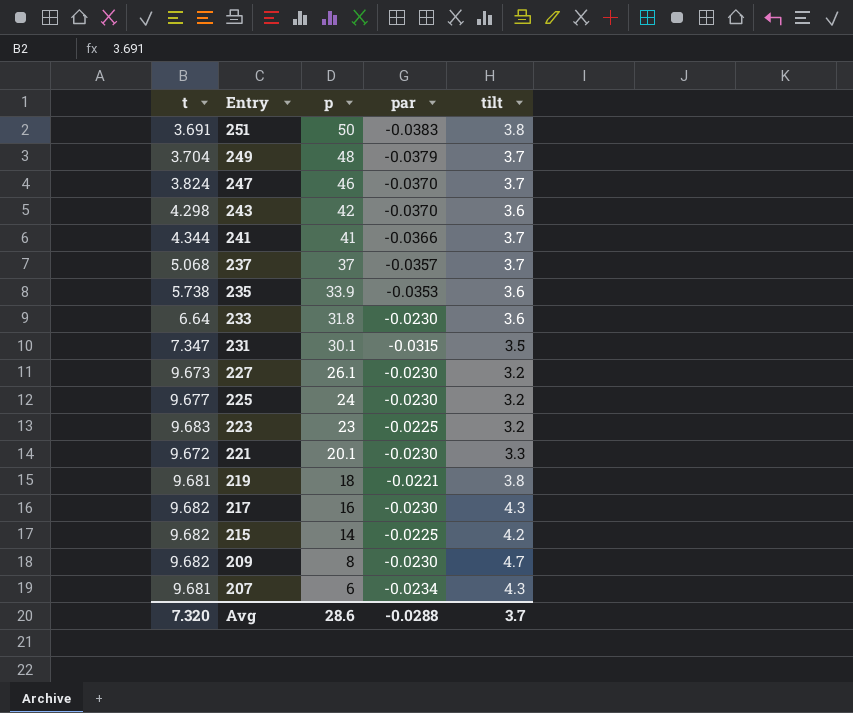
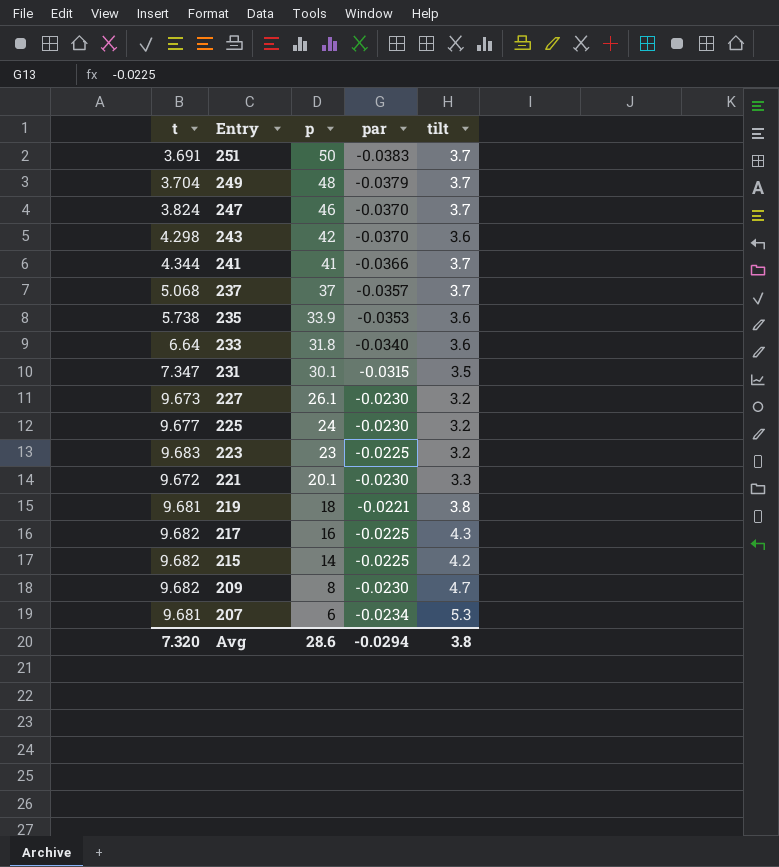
251 | tilt: 3.8 -> 3.7
233 | par: -0.0230 -> -0.0340
217 | par: -0.0230 -> -0.0225
207 | tilt: 4.3 -> 5.3
Avg | par: -0.0288 -> -0.0294
Avg | tilt: 3.7 -> 3.8

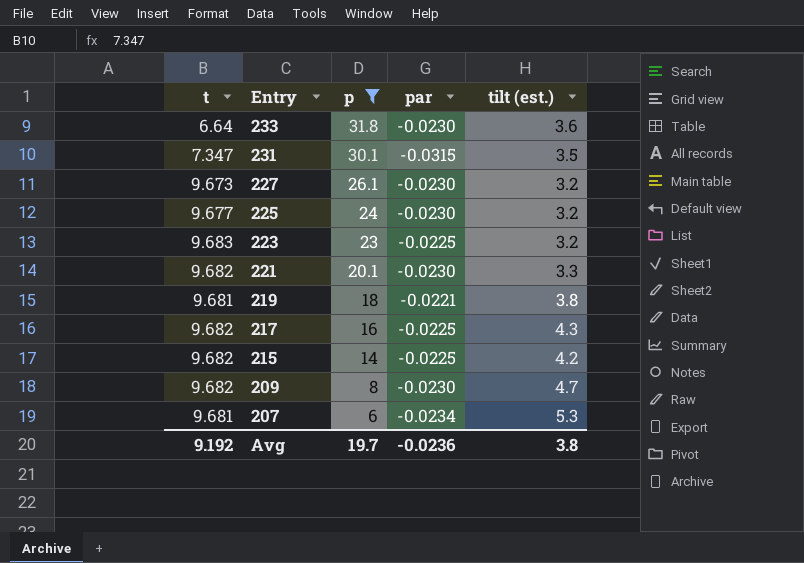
filter: none -> p <= 31.8
column name: tilt -> tilt (est.)
233 | par: -0.0340 -> -0.0230
221 | t: 9.672 -> 9.682
Avg | t: 7.320 -> 9.192
Avg | p: 28.6 -> 19.7
Avg | par: -0.0294 -> -0.0236

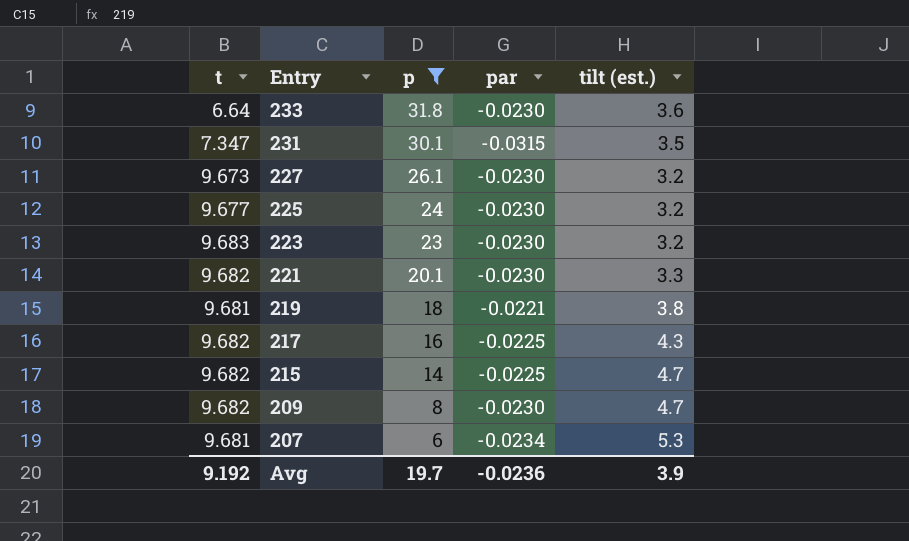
223 | par: -0.0225 -> -0.0230
215 | tilt (est.): 4.2 -> 4.7
Avg | tilt (est.): 3.8 -> 3.9

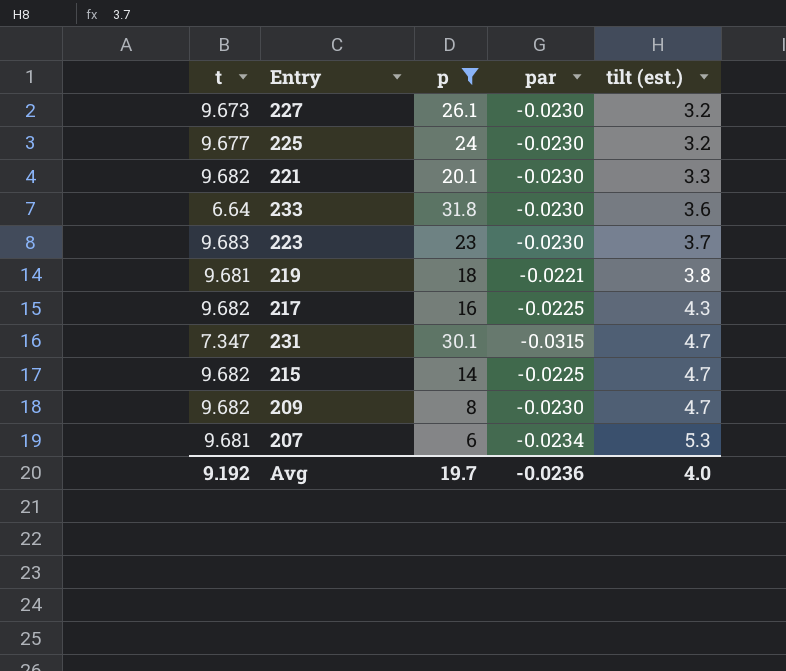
row order: Entry descending -> tilt (est.) ascending
223 | tilt (est.): 3.2 -> 3.7
231 | tilt (est.): 3.5 -> 4.7
Avg | tilt (est.): 3.9 -> 4.0

